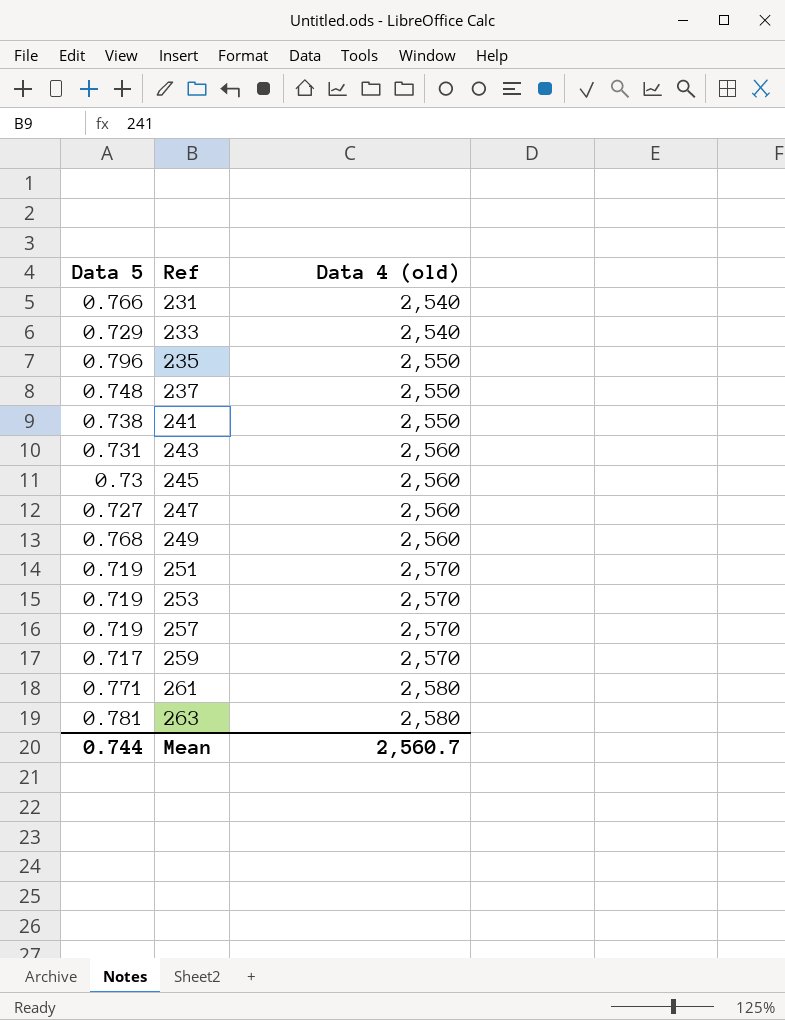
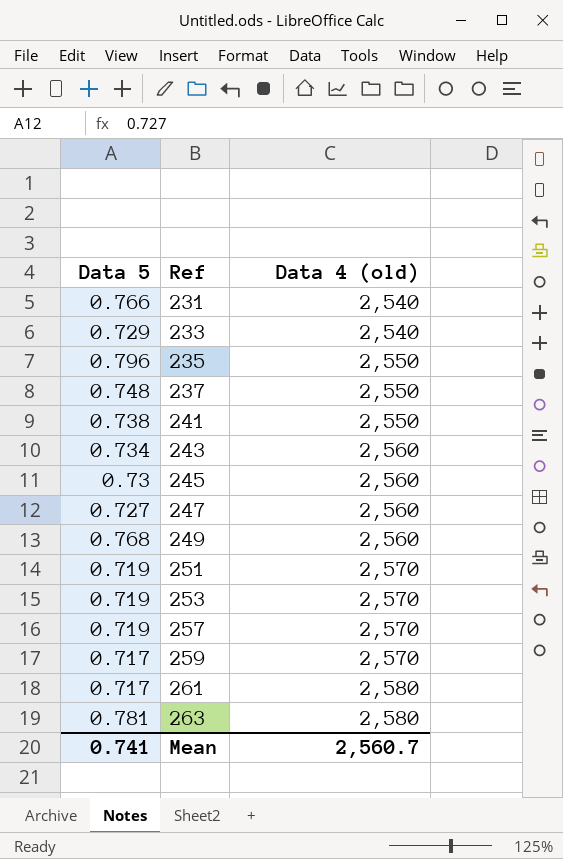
243 | Data 5: 0.731 -> 0.734
261 | Data 5: 0.771 -> 0.717
Mean | Data 5: 0.744 -> 0.741

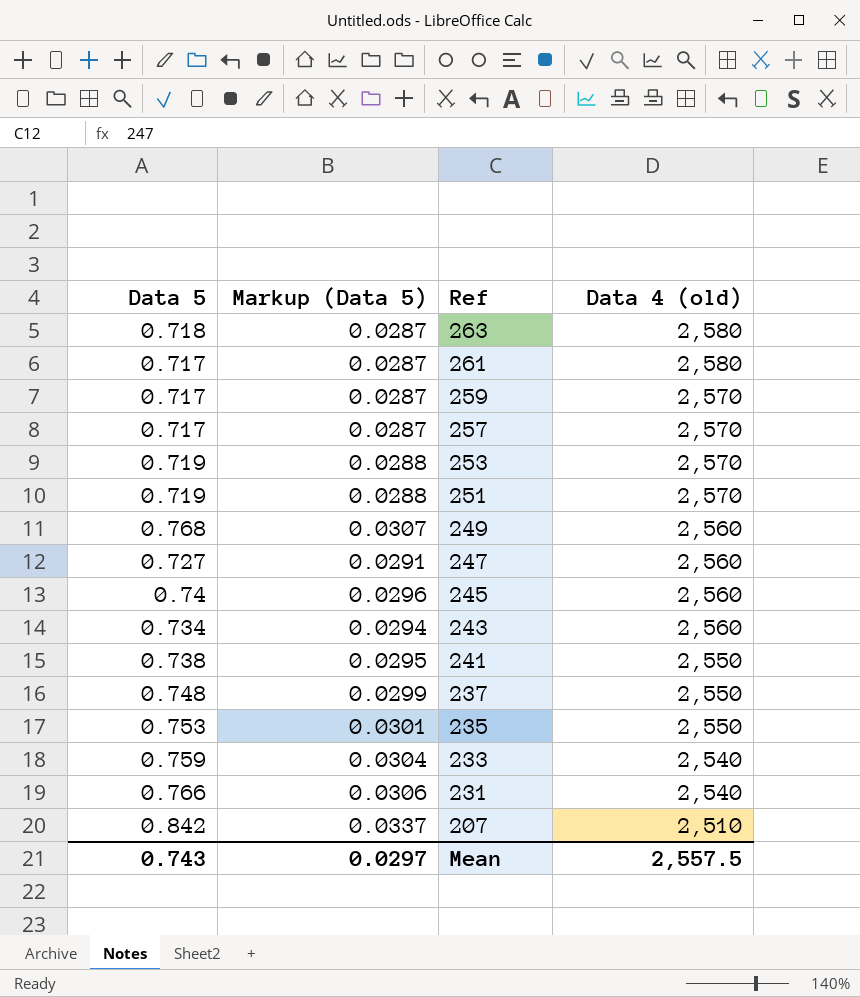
row order: Ref ascending -> Ref descending
column Markup (Data 5) | formula: none -> [Data 5] * 0.04
263 | Data 5: 0.781 -> 0.718
257 | Data 5: 0.719 -> 0.717
245 | Data 5: 0.73 -> 0.74
235 | Data 5: 0.796 -> 0.753
233 | Data 5: 0.729 -> 0.759
row 207: none -> 0.842 | 0.0337 | 2,510
Mean | Data 5: 0.741 -> 0.743
Mean | Data 4 (old): 2,560.7 -> 2,557.5

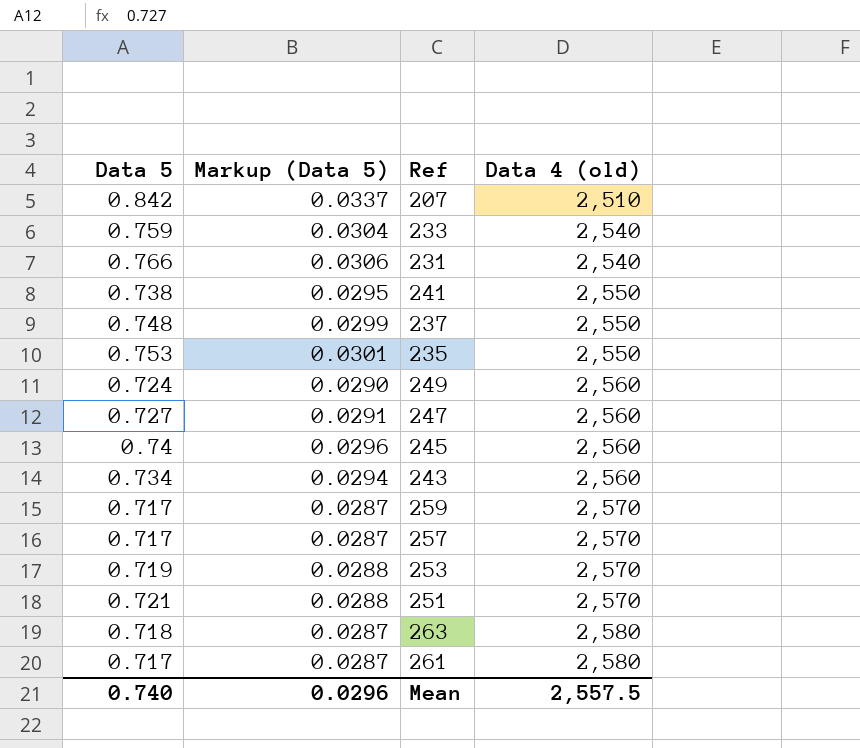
row order: Ref descending -> Data 4 (old) ascending
249 | Data 5: 0.768 -> 0.724
249 | Markup (Data 5): 0.0307 -> 0.0290
251 | Data 5: 0.719 -> 0.721
Mean | Data 5: 0.743 -> 0.740
Mean | Markup (Data 5): 0.0297 -> 0.0296

